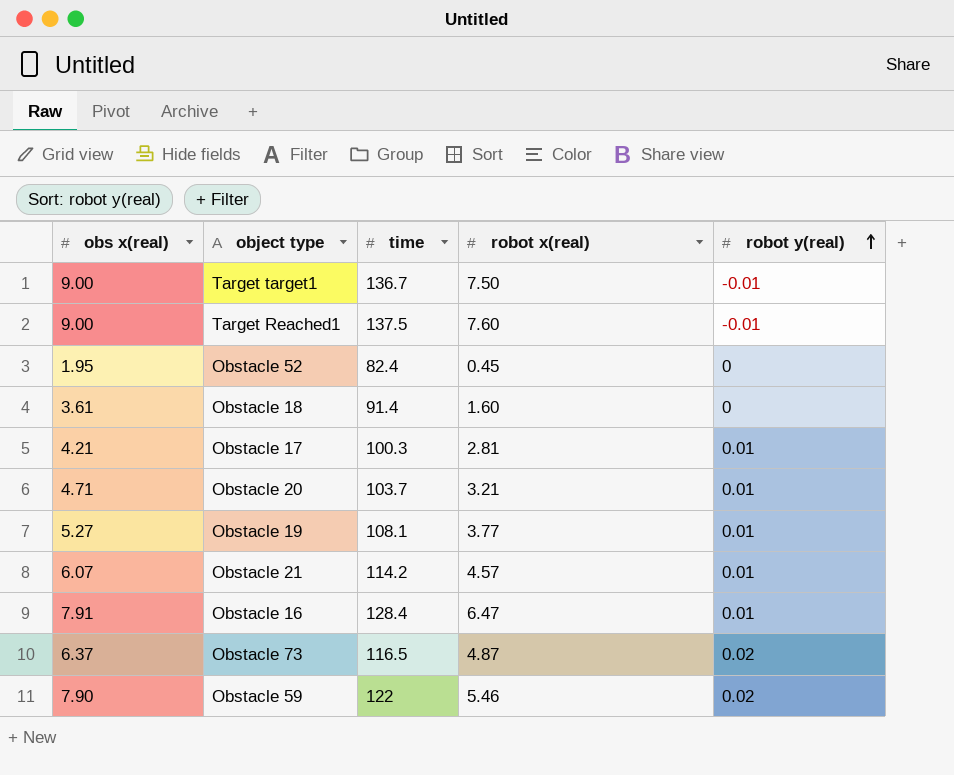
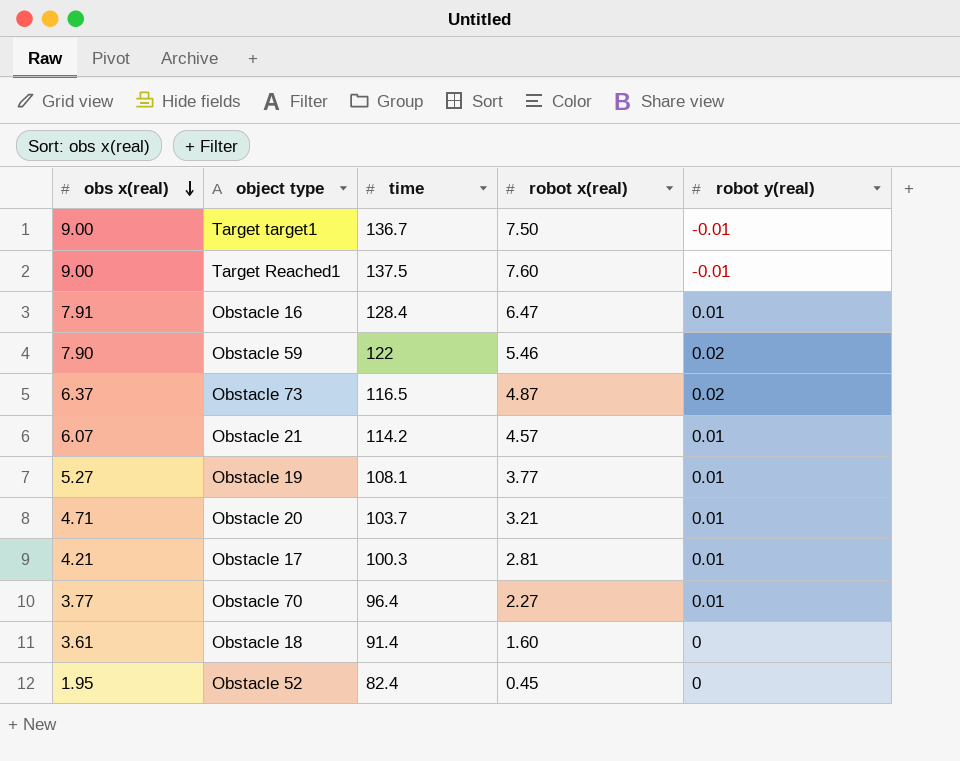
row order: robot y(real) ascending -> obs x(real) descending
row Obstacle 70: none -> 3.77 | 96.4 | 2.27 | 0.01

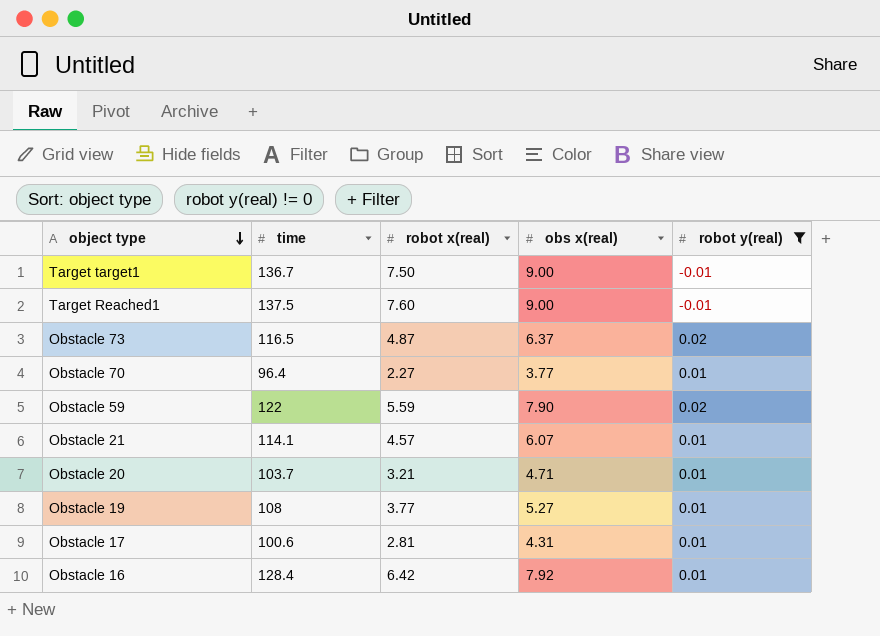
filter: none -> robot y(real) != 0
row order: obs x(real) descending -> object type descending
column obs x(real) | position: 1 -> 4
Obstacle 59 | robot x(real): 5.46 -> 5.59
Obstacle 21 | time: 114.2 -> 114.1
Obstacle 19 | time: 108.1 -> 108
Obstacle 17 | time: 100.3 -> 100.6
Obstacle 17 | obs x(real): 4.21 -> 4.31
Obstacle 16 | robot x(real): 6.47 -> 6.42
Obstacle 16 | obs x(real): 7.91 -> 7.92

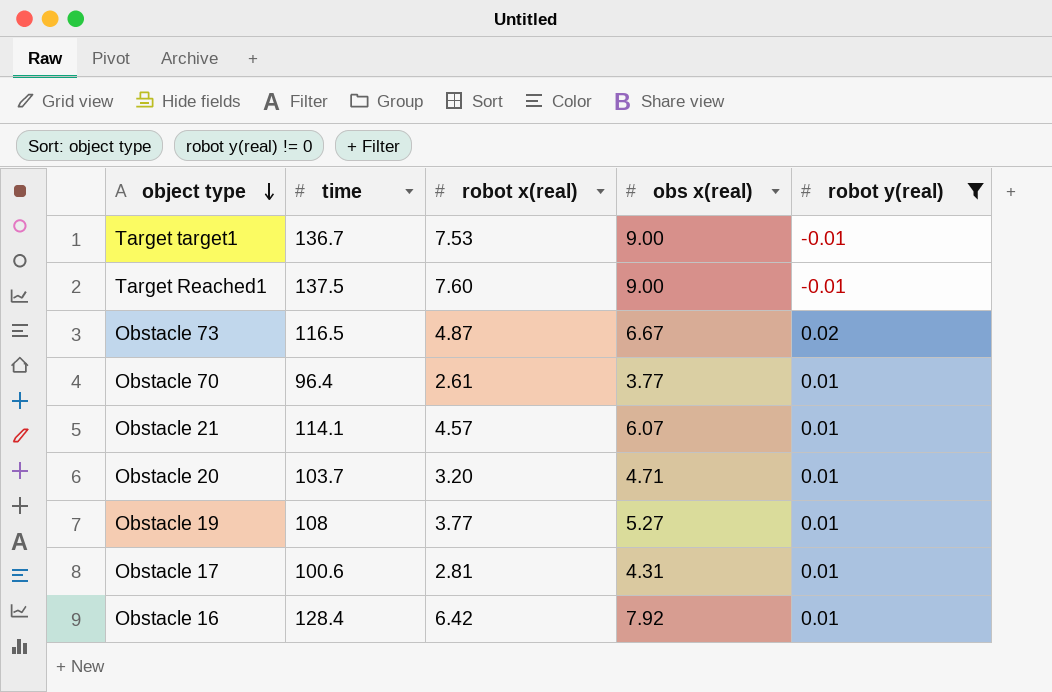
row Obstacle 59: 122 | 5.59 | 7.90 | 0.02 -> none
Target target1 | robot x(real): 7.50 -> 7.53
Obstacle 73 | obs x(real): 6.37 -> 6.67
Obstacle 70 | robot x(real): 2.27 -> 2.61
Obstacle 20 | robot x(real): 3.21 -> 3.20

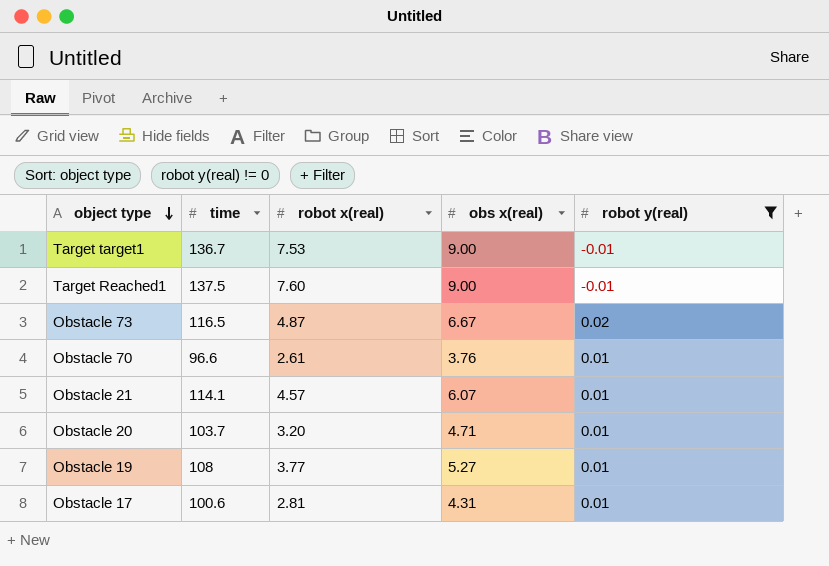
row Obstacle 16: 128.4 | 6.42 | 7.92 | 0.01 -> none
Obstacle 70 | time: 96.4 -> 96.6
Obstacle 70 | obs x(real): 3.77 -> 3.76

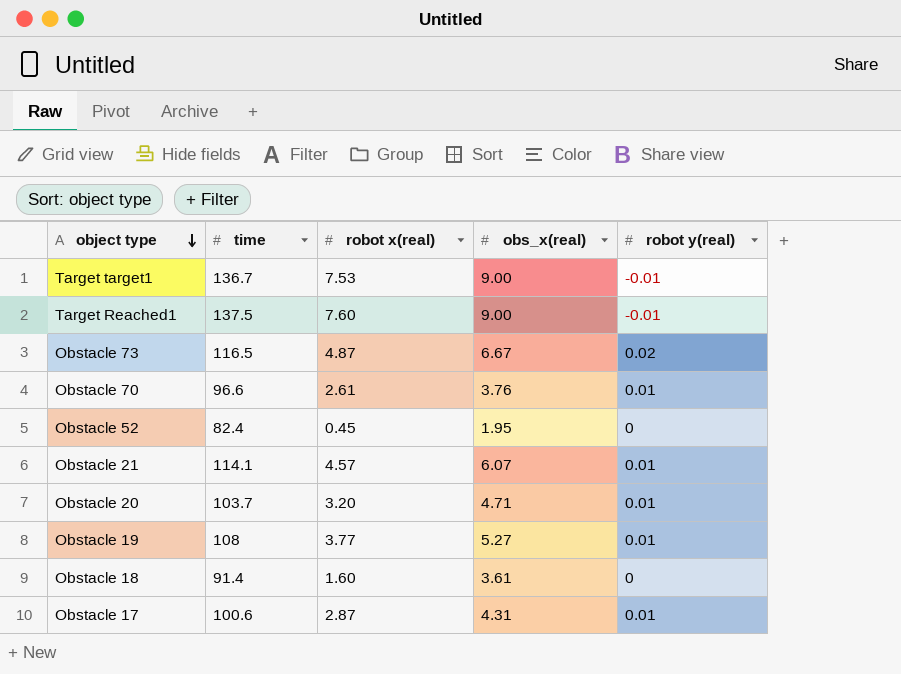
filter: robot y(real) != 0 -> none
column name: obs x(real) -> obs_x(real)
Obstacle 17 | robot x(real): 2.81 -> 2.87

